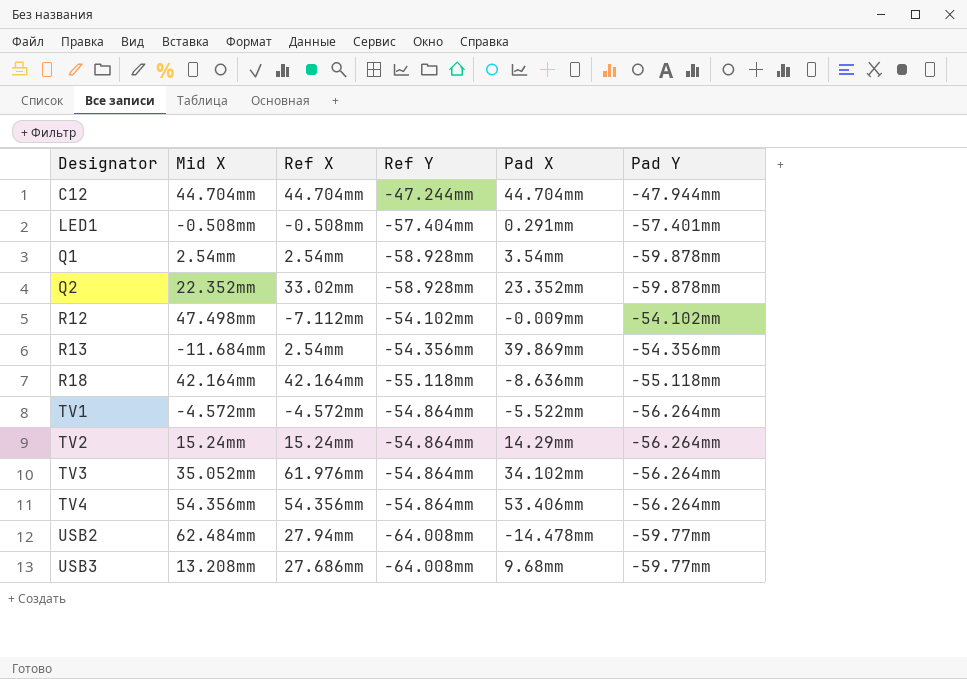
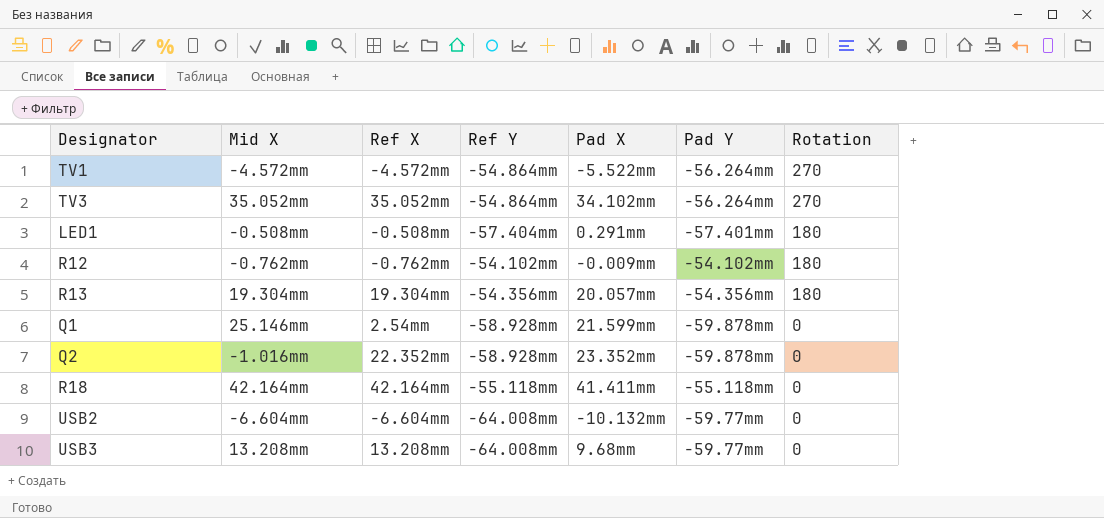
row order: Designator ascending -> Rotation descending
column Rotation | position: none -> 7
row C12: 44.704mm | 44.704mm | -47.244mm | 44.704mm | -47.944mm -> none
row TV2: 15.24mm | 15.24mm | -54.864mm | 14.29mm | -56.264mm -> none
row TV4: 54.356mm | 54.356mm | -54.864mm | 53.406mm | -56.264mm -> none
TV3 | Ref X: 61.976mm -> 35.052mm
R12 | Mid X: 47.498mm -> -0.762mm
R12 | Ref X: -7.112mm -> -0.762mm
R13 | Mid X: -11.684mm -> 19.304mm
R13 | Ref X: 2.54mm -> 19.304mm
R13 | Pad X: 39.869mm -> 20.057mm
Q1 | Mid X: 2.54mm -> 25.146mm
Q1 | Pad X: 3.54mm -> 21.599mm
Q2 | Mid X: 22.352mm -> -1.016mm
Q2 | Ref X: 33.02mm -> 22.352mm
R18 | Pad X: -8.636mm -> 41.411mm
USB2 | Mid X: 62.484mm -> -6.604mm
USB2 | Ref X: 27.94mm -> -6.604mm
USB2 | Pad X: -14.478mm -> -10.132mm
USB3 | Ref X: 27.686mm -> 13.208mm

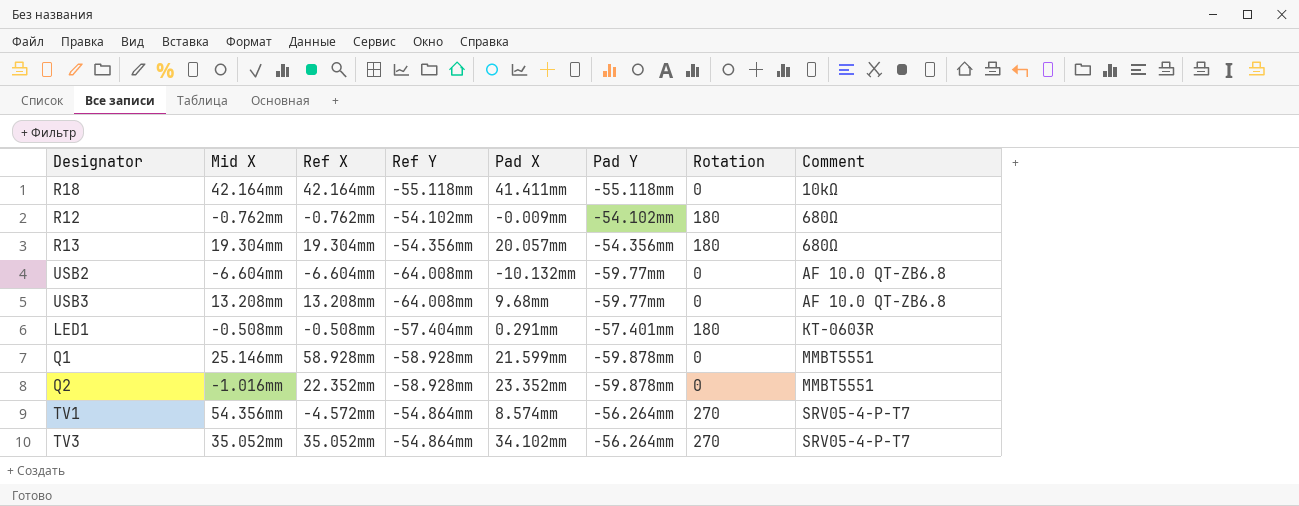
row order: Rotation descending -> Comment ascending
column Comment | position: none -> 8
Q1 | Ref X: 2.54mm -> 58.928mm
TV1 | Mid X: -4.572mm -> 54.356mm
TV1 | Pad X: -5.522mm -> 8.574mm

